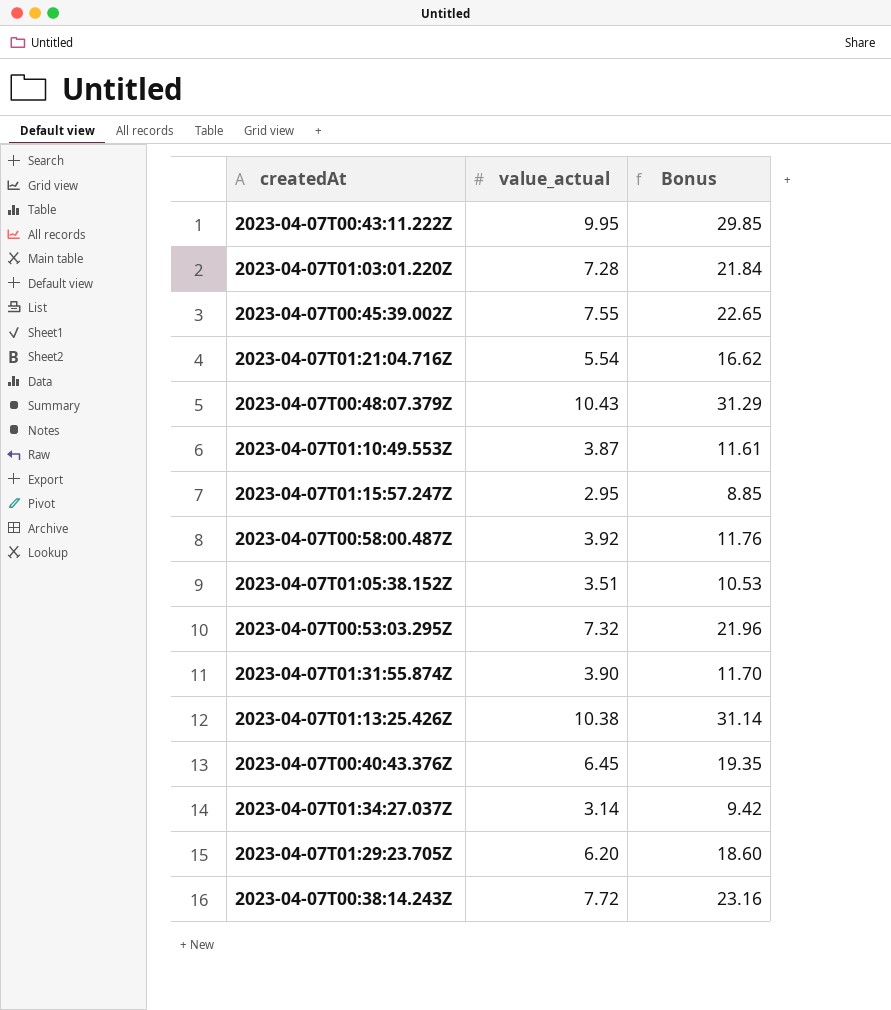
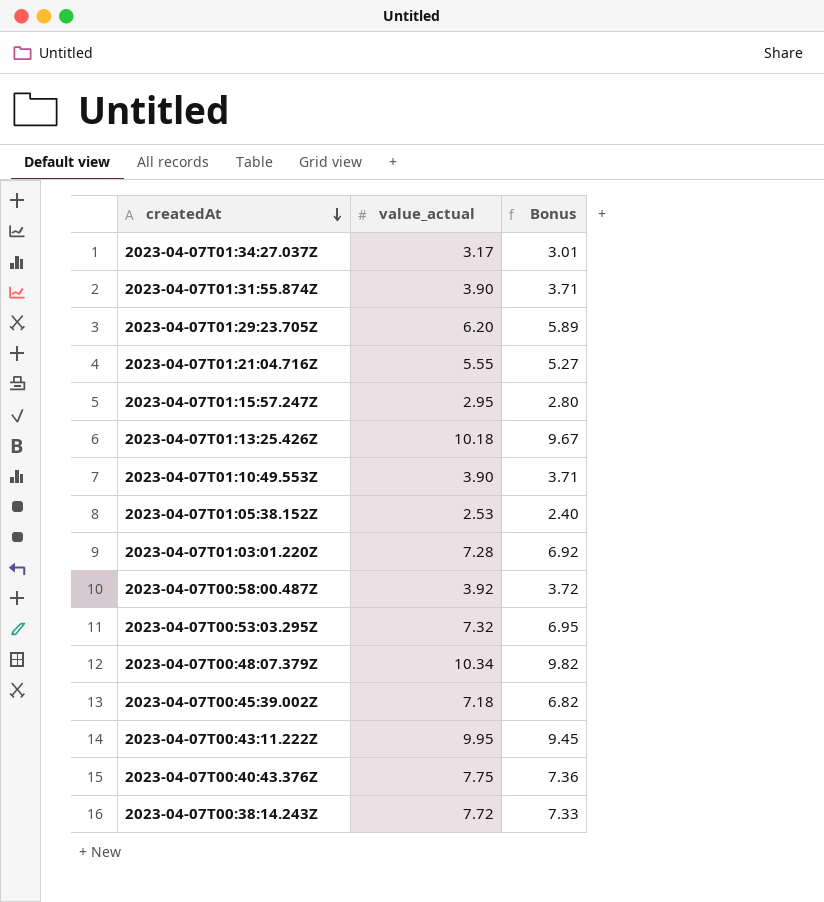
row order: none -> createdAt descending
column Bonus | formula: [value_actual] * 3 -> [value_actual] * 0.95
2023-04-07T01:34:27.037Z | value_actual: 3.14 -> 3.17
2023-04-07T01:21:04.716Z | value_actual: 5.54 -> 5.55
2023-04-07T01:13:25.426Z | value_actual: 10.38 -> 10.18
2023-04-07T01:10:49.553Z | value_actual: 3.87 -> 3.90
2023-04-07T01:05:38.152Z | value_actual: 3.51 -> 2.53
2023-04-07T00:48:07.379Z | value_actual: 10.43 -> 10.34
2023-04-07T00:45:39.002Z | value_actual: 7.55 -> 7.18
2023-04-07T00:40:43.376Z | value_actual: 6.45 -> 7.75

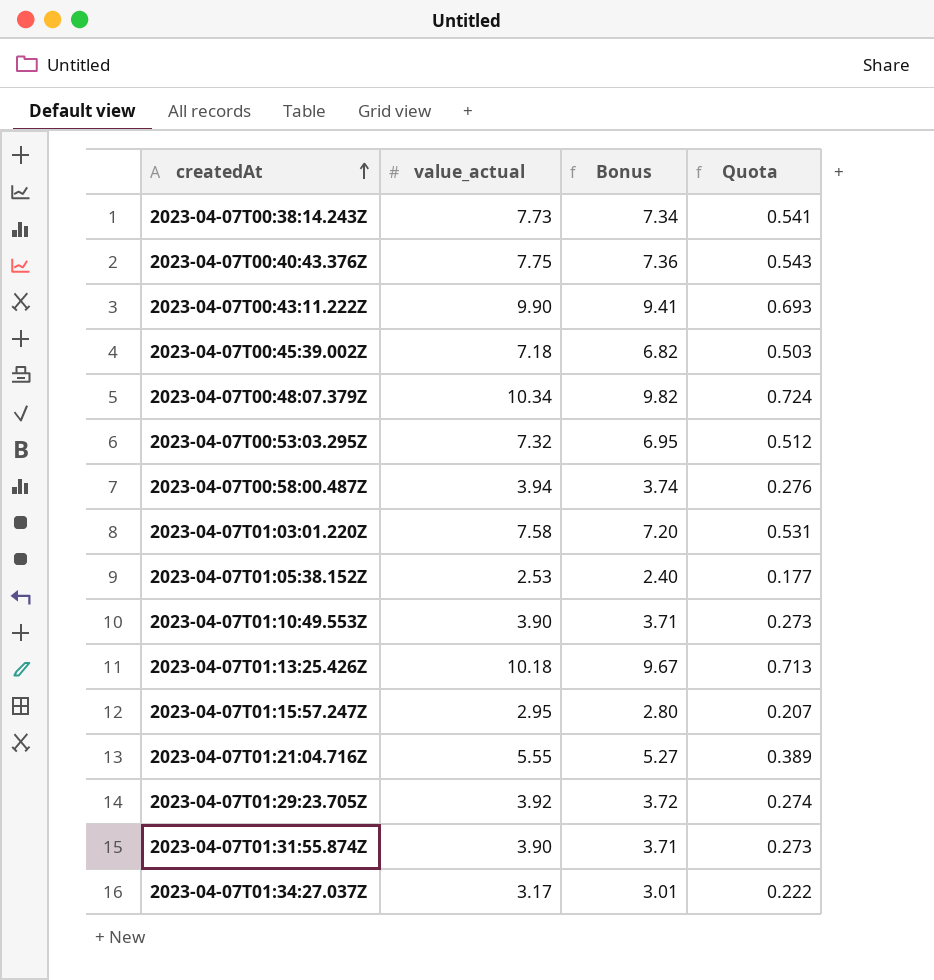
row order: createdAt descending -> createdAt ascending
column Quota | formula: none -> [value_actual] * 0.07
2023-04-07T00:38:14.243Z | value_actual: 7.72 -> 7.73
2023-04-07T00:38:14.243Z | Bonus: 7.33 -> 7.34
2023-04-07T00:43:11.222Z | value_actual: 9.95 -> 9.90
2023-04-07T00:43:11.222Z | Bonus: 9.45 -> 9.41
2023-04-07T00:58:00.487Z | value_actual: 3.92 -> 3.94
2023-04-07T00:58:00.487Z | Bonus: 3.72 -> 3.74
2023-04-07T01:03:01.220Z | value_actual: 7.28 -> 7.58
2023-04-07T01:03:01.220Z | Bonus: 6.92 -> 7.20
2023-04-07T01:29:23.705Z | value_actual: 6.20 -> 3.92
2023-04-07T01:29:23.705Z | Bonus: 5.89 -> 3.72

